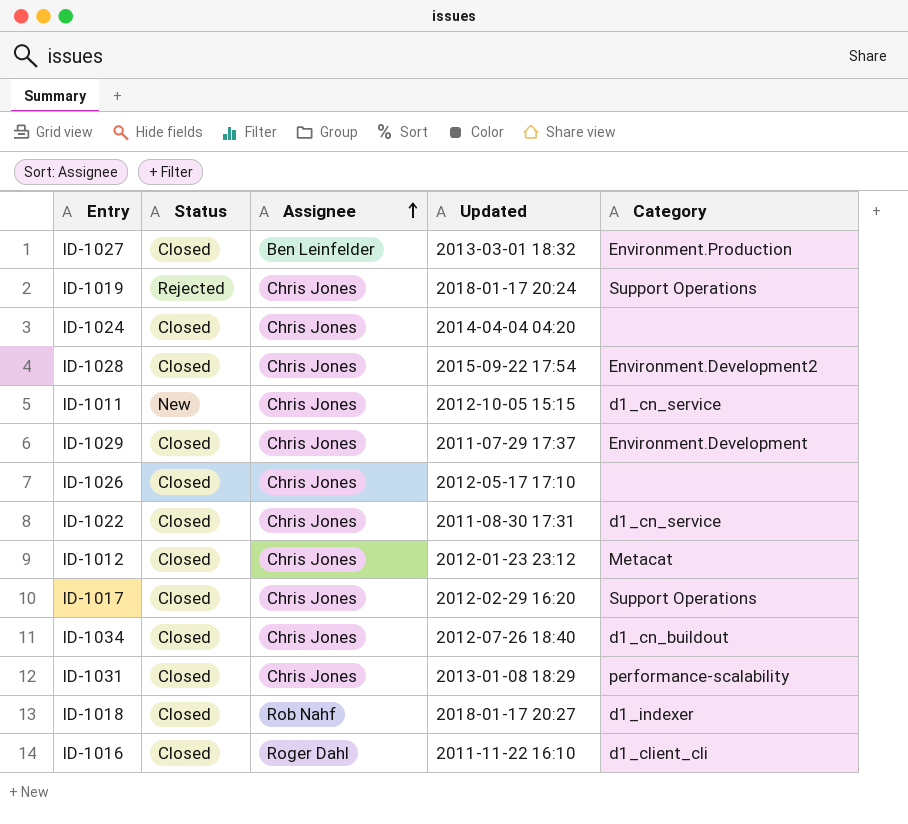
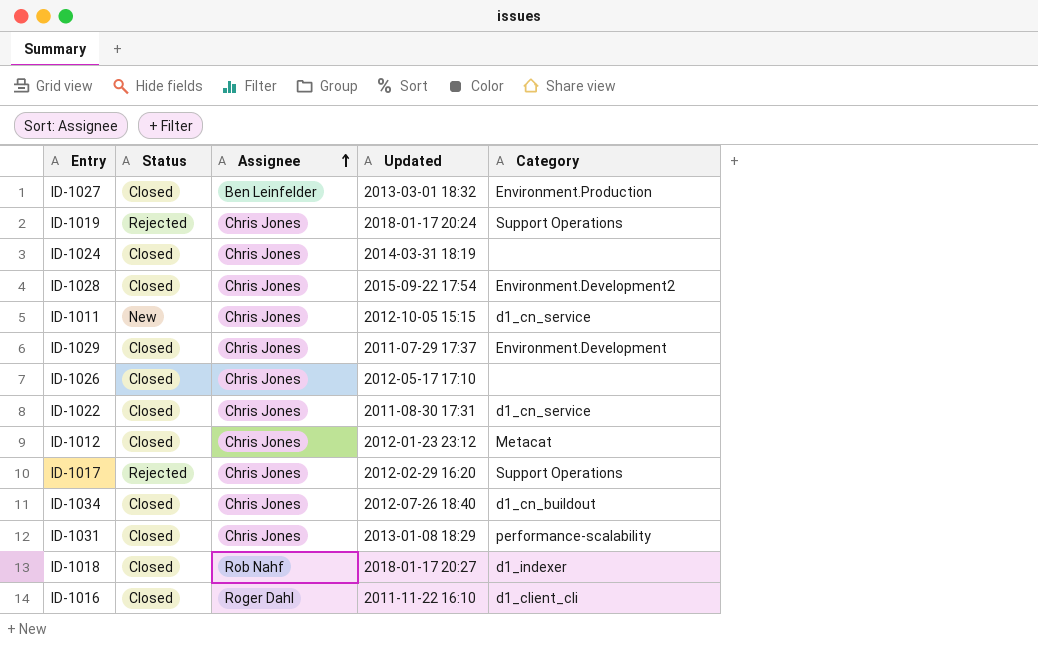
ID-1024 | Updated: 2014-04-04 04:20 -> 2014-03-31 18:19
ID-1017 | Status: Closed -> Rejected

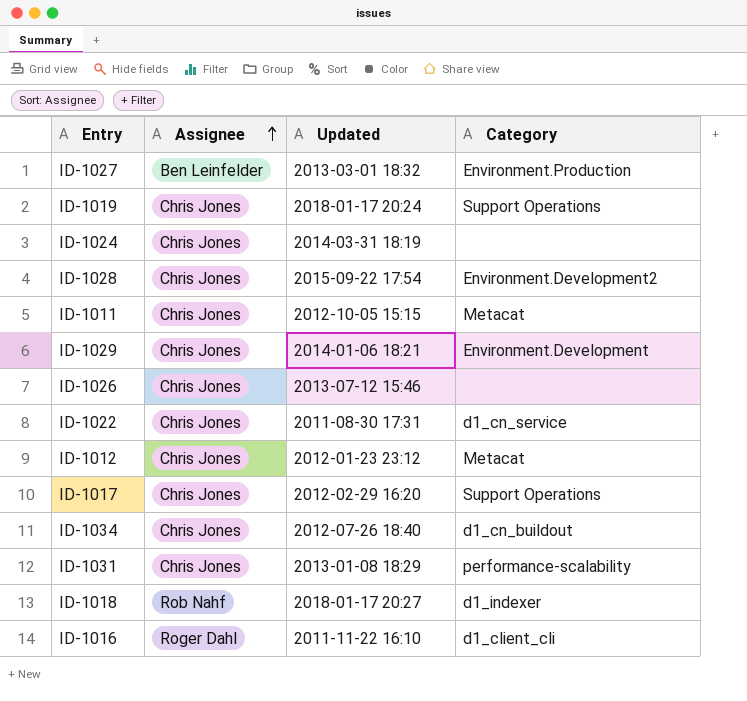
column Status | position: 2 -> none
ID-1011 | Category: d1_cn_service -> Metacat
ID-1029 | Updated: 2011-07-29 17:37 -> 2014-01-06 18:21
ID-1026 | Updated: 2012-05-17 17:10 -> 2013-07-12 15:46

